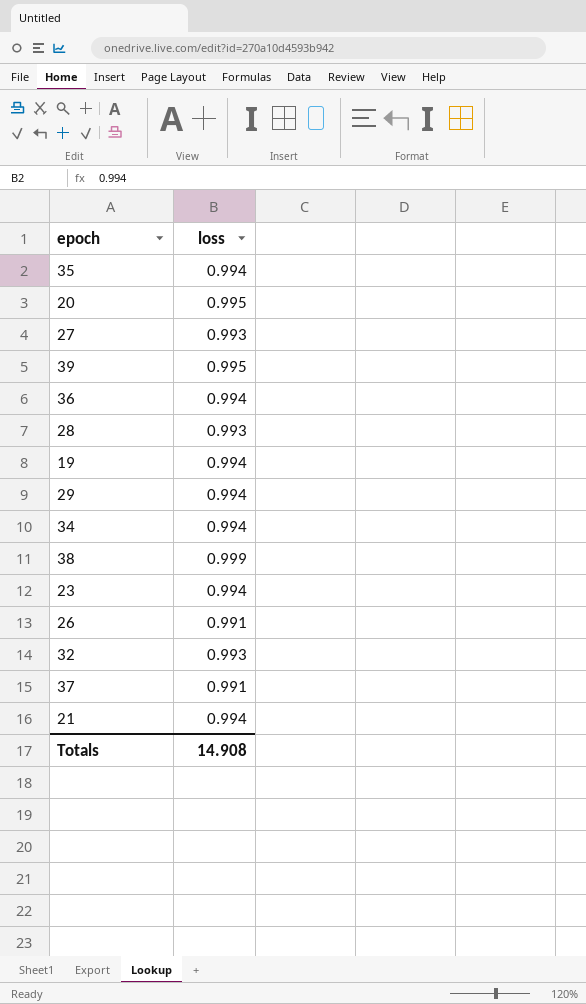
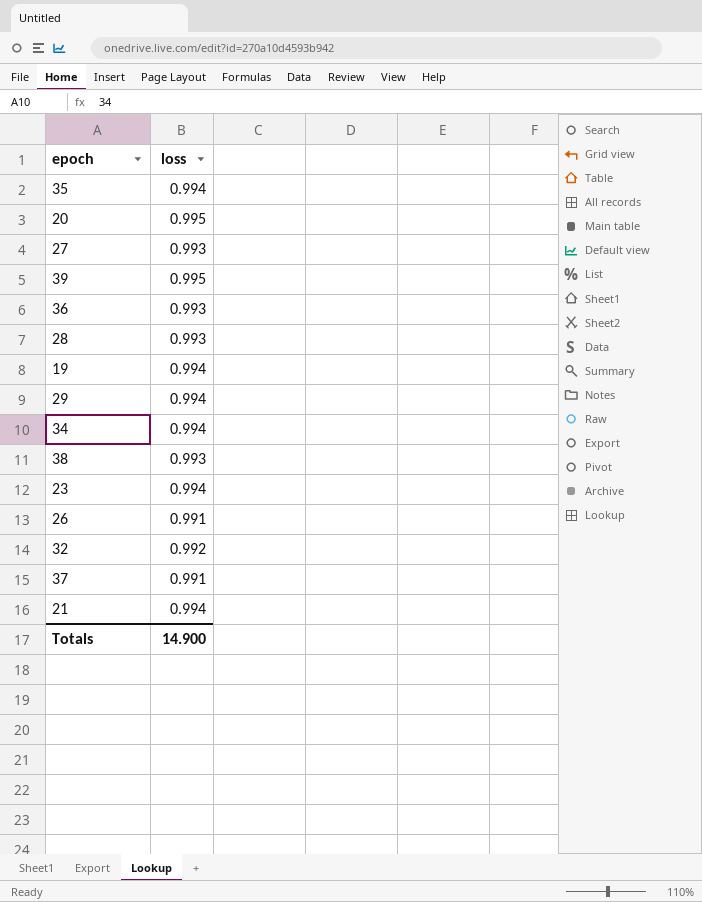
36 | loss: 0.994 -> 0.993
38 | loss: 0.999 -> 0.993
32 | loss: 0.993 -> 0.992
Totals | loss: 14.908 -> 14.900

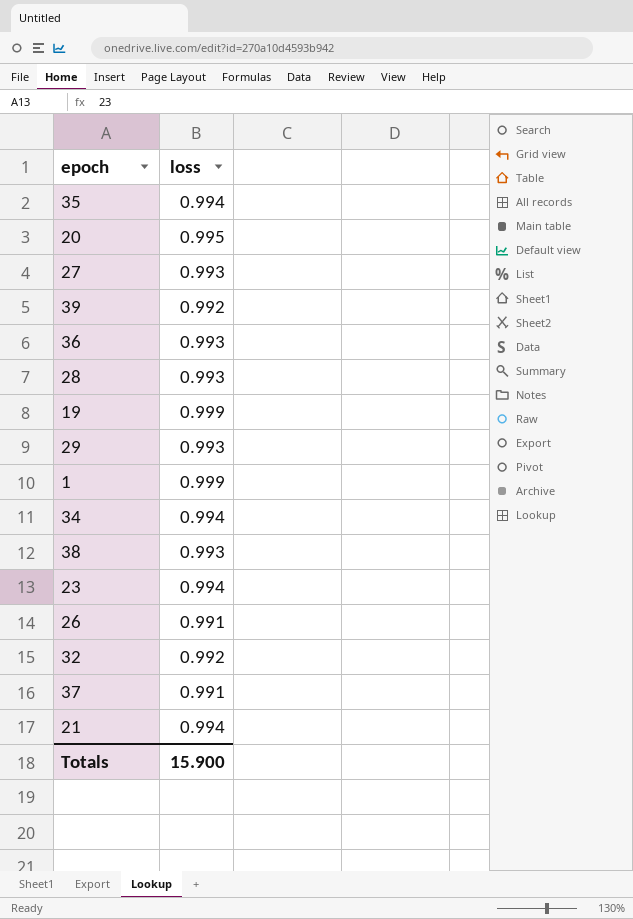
39 | loss: 0.995 -> 0.992
19 | loss: 0.994 -> 0.999
29 | loss: 0.994 -> 0.993
row 1: none -> 0.999
Totals | loss: 14.900 -> 15.900

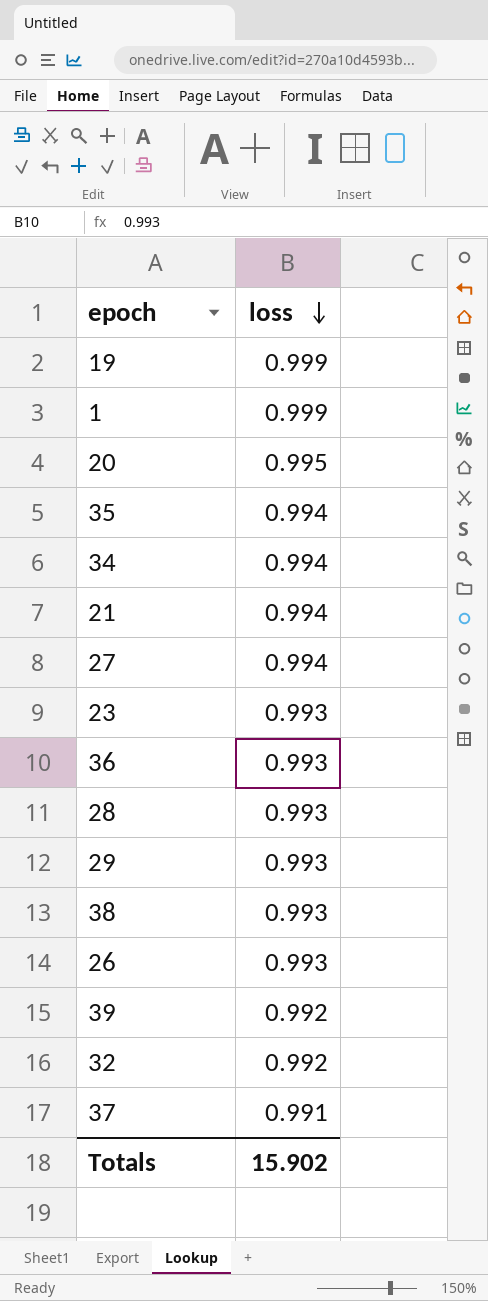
row order: none -> loss descending
27 | loss: 0.993 -> 0.994
23 | loss: 0.994 -> 0.993
26 | loss: 0.991 -> 0.993
Totals | loss: 15.900 -> 15.902

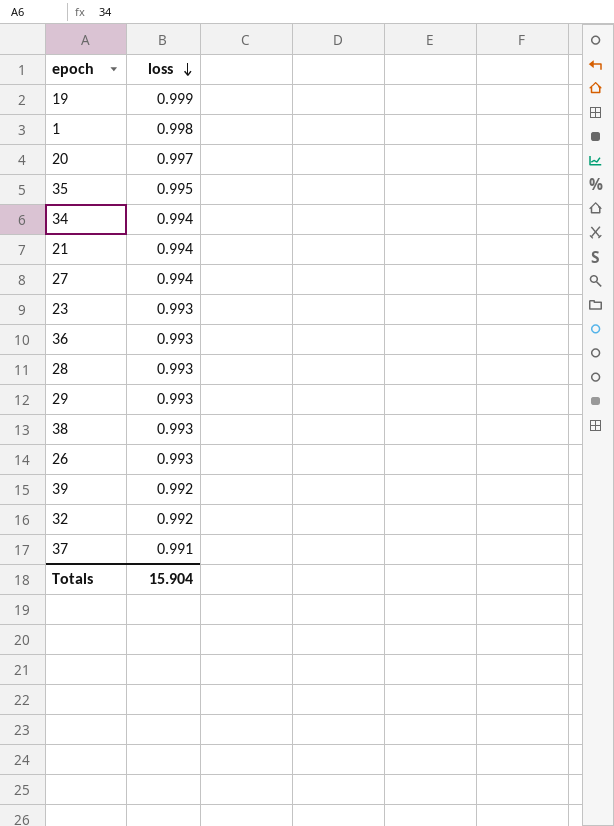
1 | loss: 0.999 -> 0.998
20 | loss: 0.995 -> 0.997
35 | loss: 0.994 -> 0.995
Totals | loss: 15.902 -> 15.904

